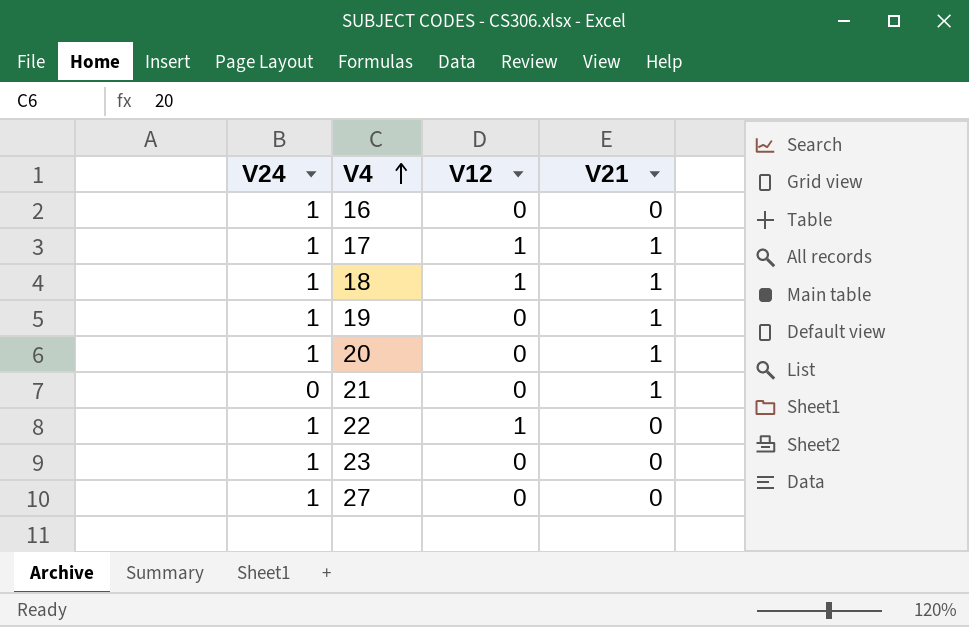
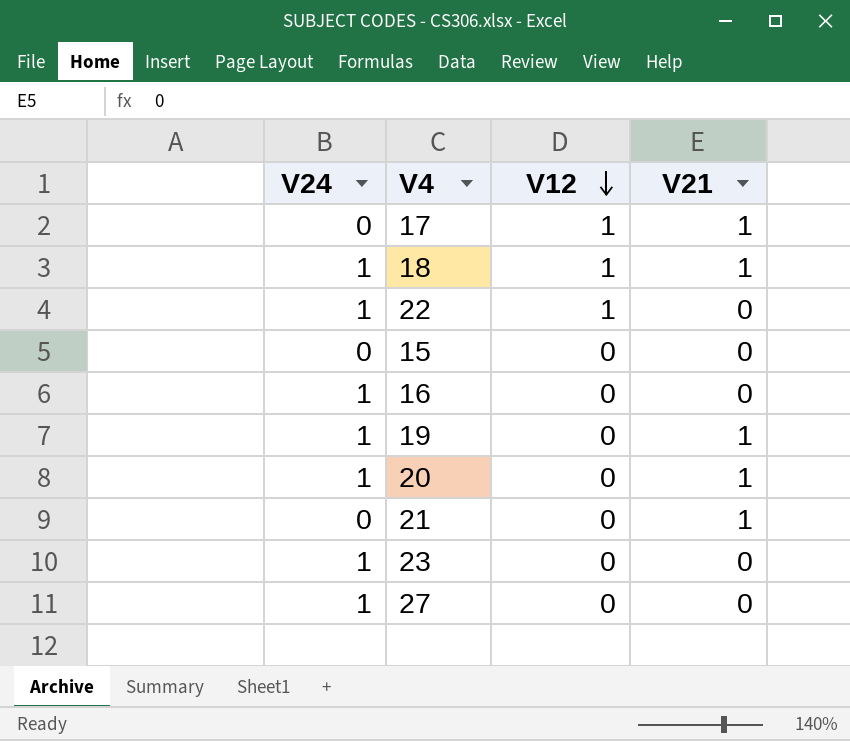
row order: V4 ascending -> V12 descending
17 | V24: 1 -> 0
row 15: none -> 0 | 0 | 0

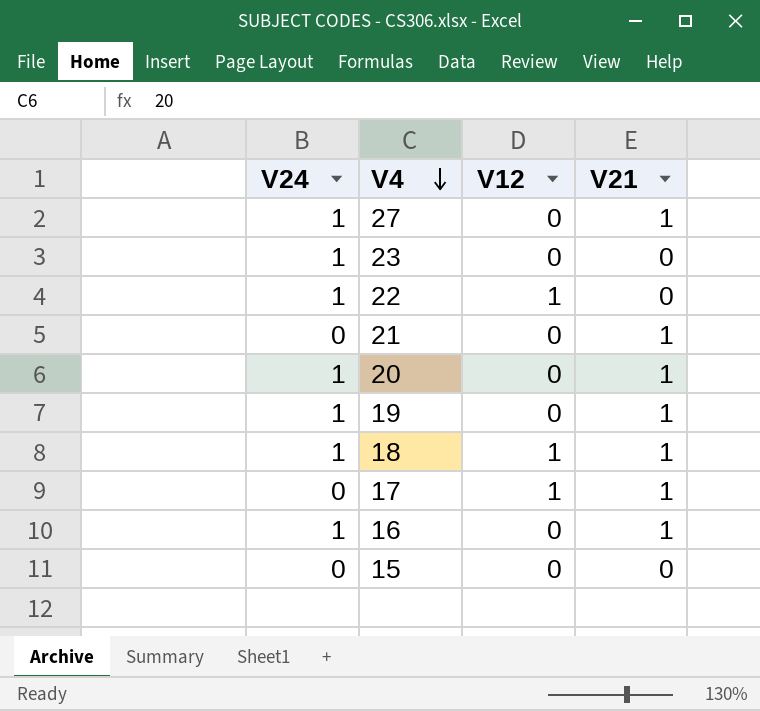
row order: V12 descending -> V4 descending
27 | V21: 0 -> 1
16 | V21: 0 -> 1

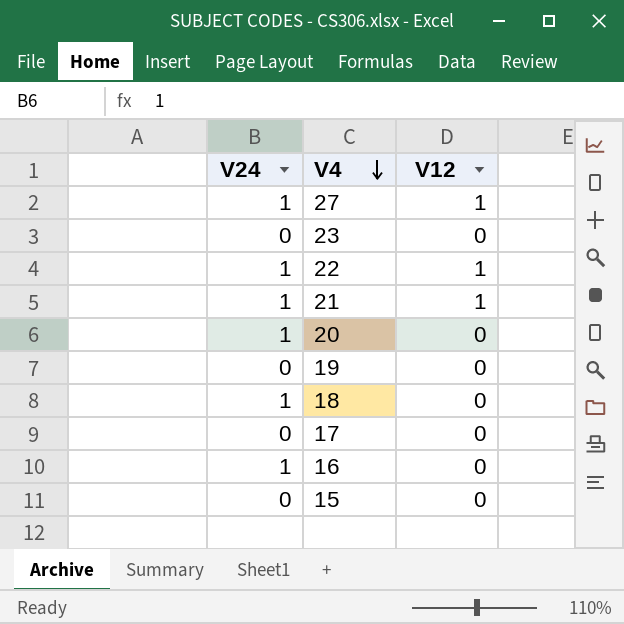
column V21 | position: 4 -> none
27 | V12: 0 -> 1
23 | V24: 1 -> 0
21 | V24: 0 -> 1
21 | V12: 0 -> 1
19 | V24: 1 -> 0
18 | V12: 1 -> 0
17 | V12: 1 -> 0

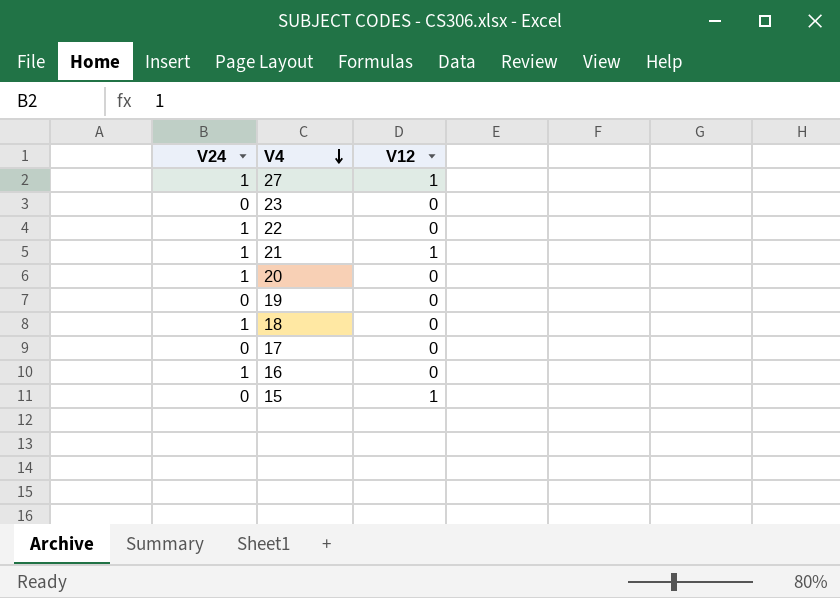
22 | V12: 1 -> 0
15 | V12: 0 -> 1

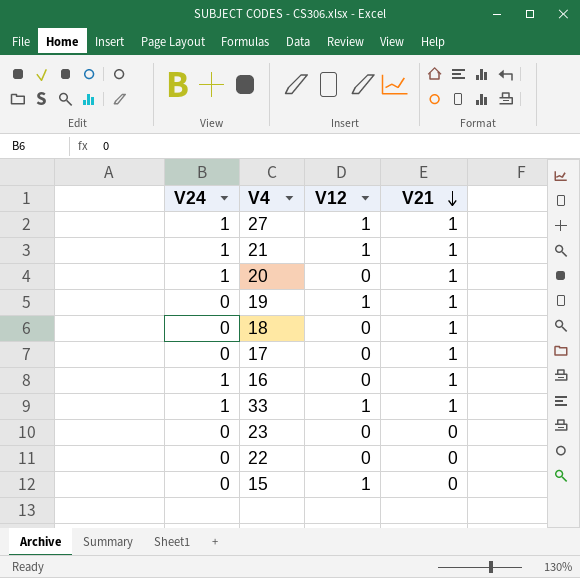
row order: V4 descending -> V21 descending
column V21 | position: none -> 4
19 | V12: 0 -> 1
18 | V24: 1 -> 0
row 33: none -> 1 | 1 | 1
22 | V24: 1 -> 0

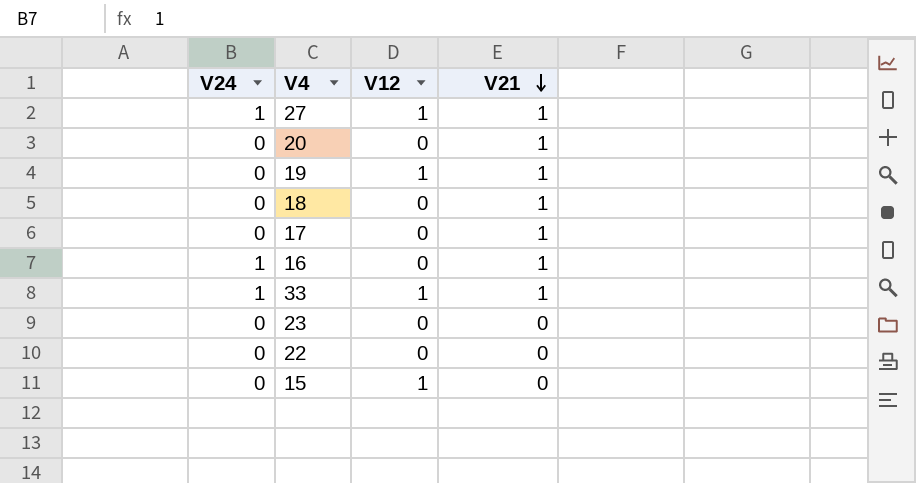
row 21: 1 | 1 | 1 -> none
20 | V24: 1 -> 0

